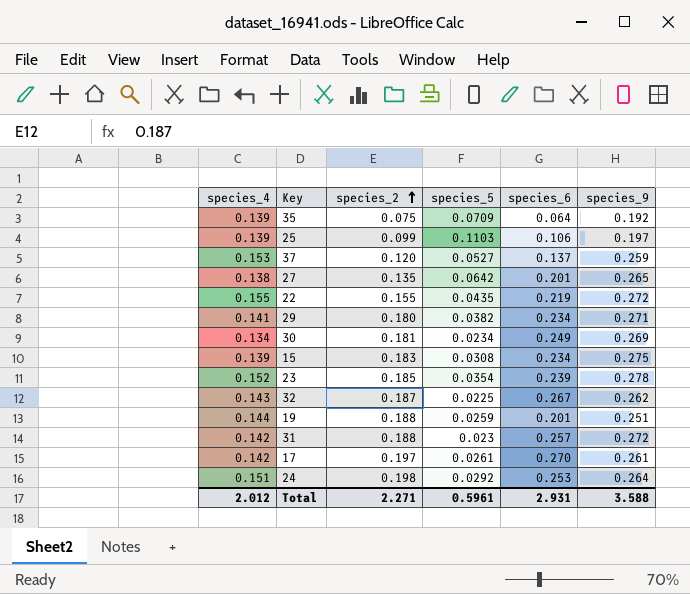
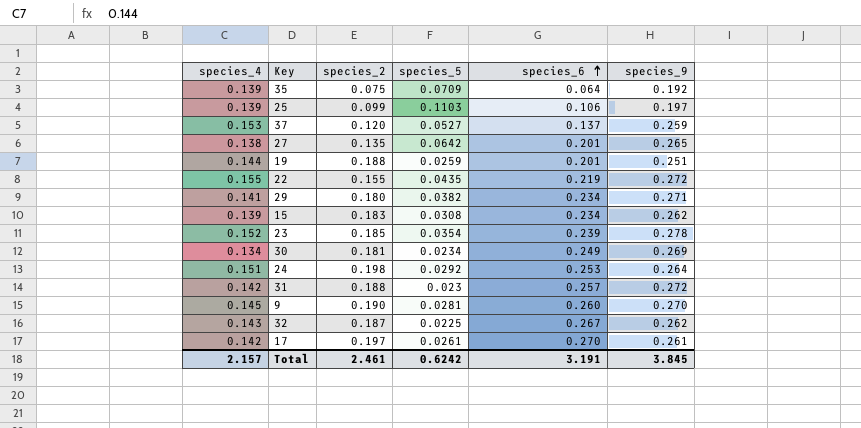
row order: species_2 ascending -> species_6 ascending
15 | species_9: 0.275 -> 0.262
row 9: none -> 0.145 | 0.190 | 0.0281 | 0.260 | 0.270
Total | species_4: 2.012 -> 2.157
Total | species_2: 2.271 -> 2.461
Total | species_5: 0.5961 -> 0.6242
Total | species_6: 2.931 -> 3.191
Total | species_9: 3.588 -> 3.845

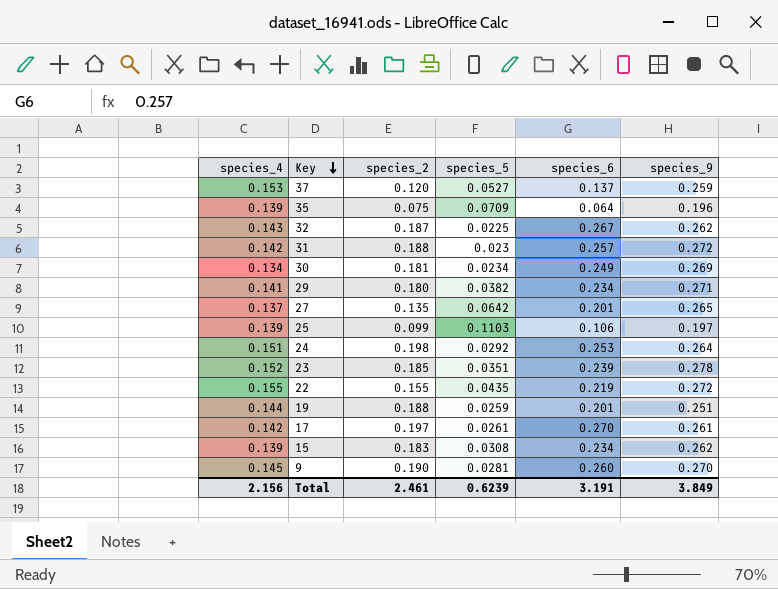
row order: species_6 ascending -> Key descending
35 | species_9: 0.192 -> 0.196
27 | species_4: 0.138 -> 0.137
23 | species_5: 0.0354 -> 0.0351
Total | species_4: 2.157 -> 2.156
Total | species_5: 0.6242 -> 0.6239
Total | species_9: 3.845 -> 3.849

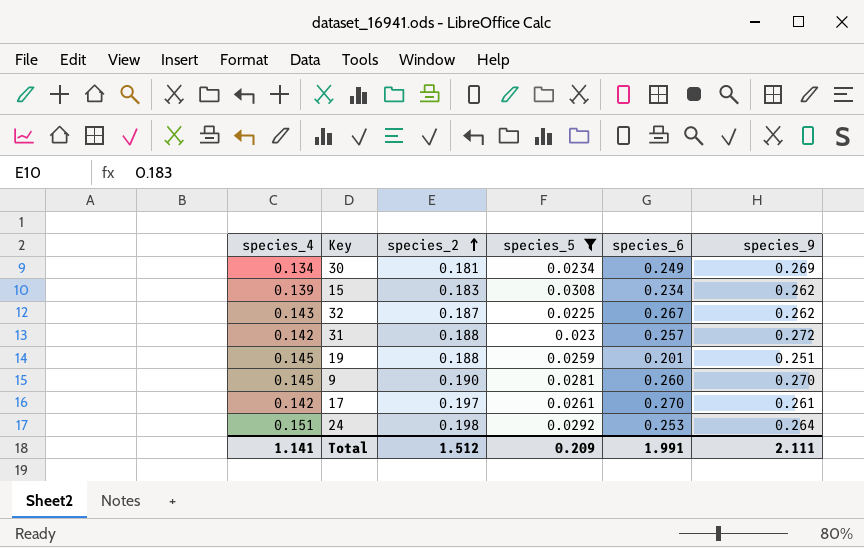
filter: none -> species_5 <= 0.0308
row order: Key descending -> species_2 ascending
19 | species_4: 0.144 -> 0.145
Total | species_4: 2.156 -> 1.141
Total | species_2: 2.461 -> 1.512
Total | species_5: 0.6239 -> 0.209
Total | species_6: 3.191 -> 1.991
Total | species_9: 3.849 -> 2.111

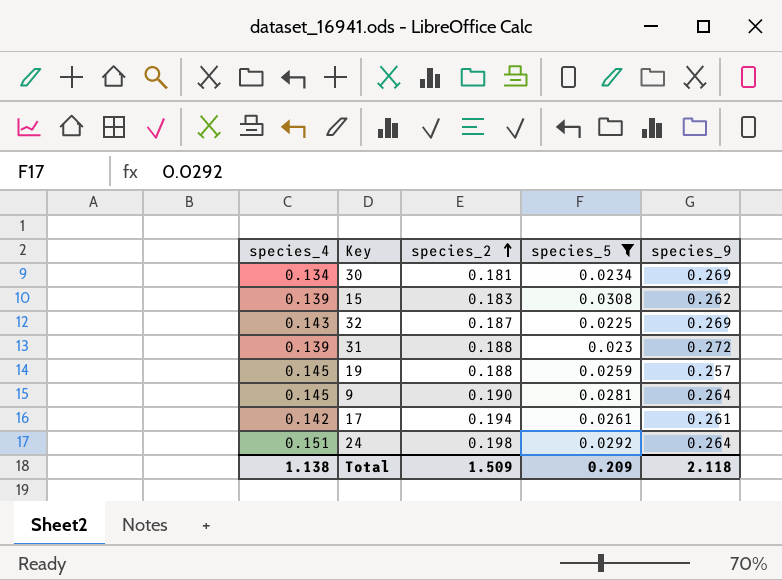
column species_6 | position: 5 -> none
32 | species_9: 0.262 -> 0.269
31 | species_4: 0.142 -> 0.139
19 | species_9: 0.251 -> 0.257
9 | species_9: 0.270 -> 0.264
17 | species_2: 0.197 -> 0.194
Total | species_4: 1.141 -> 1.138
Total | species_2: 1.512 -> 1.509
Total | species_9: 2.111 -> 2.118

